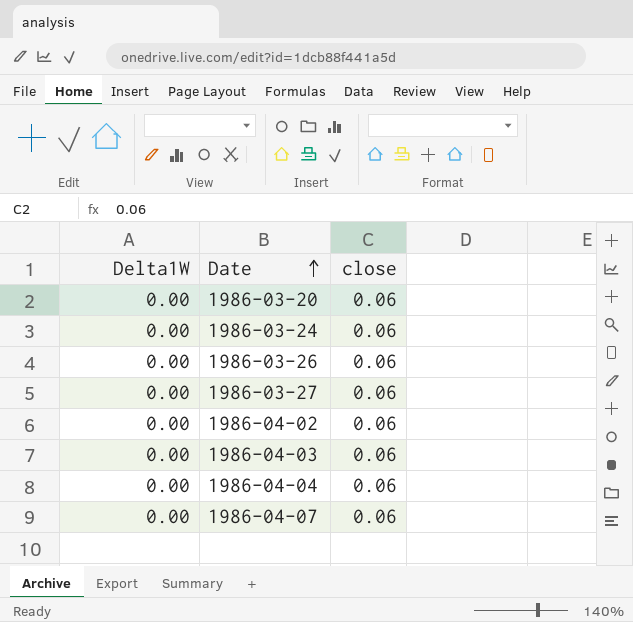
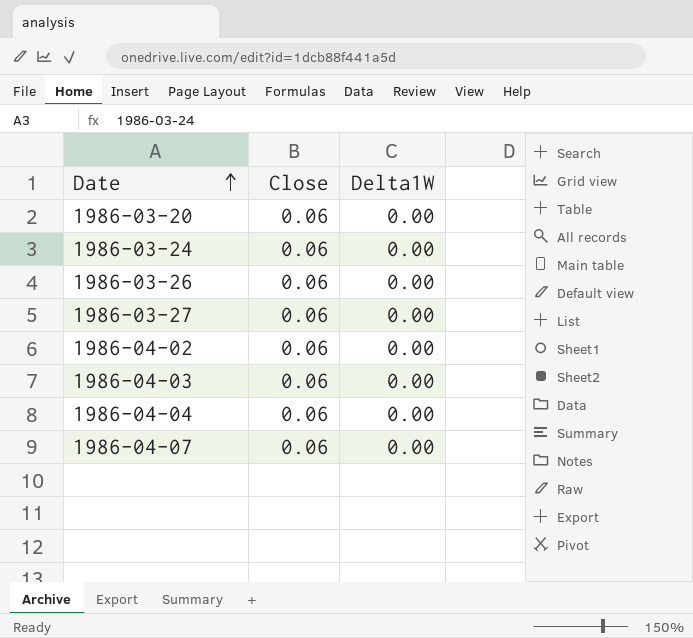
column name: close -> Close
column Delta1W | position: 1 -> 3

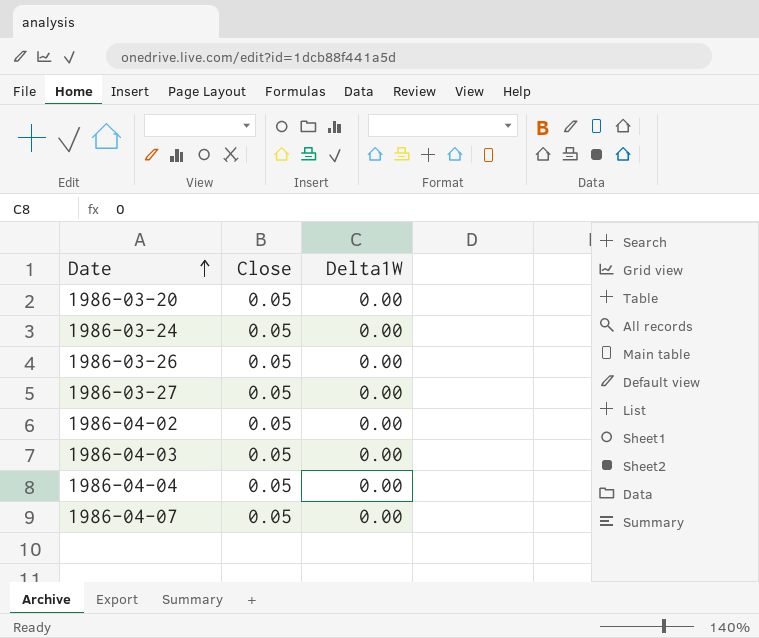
1986-03-20 | Close: 0.06 -> 0.05
1986-03-24 | Close: 0.06 -> 0.05
1986-03-26 | Close: 0.06 -> 0.05
1986-03-27 | Close: 0.06 -> 0.05
1986-04-02 | Close: 0.06 -> 0.05
1986-04-03 | Close: 0.06 -> 0.05
1986-04-04 | Close: 0.06 -> 0.05
1986-04-07 | Close: 0.06 -> 0.05

